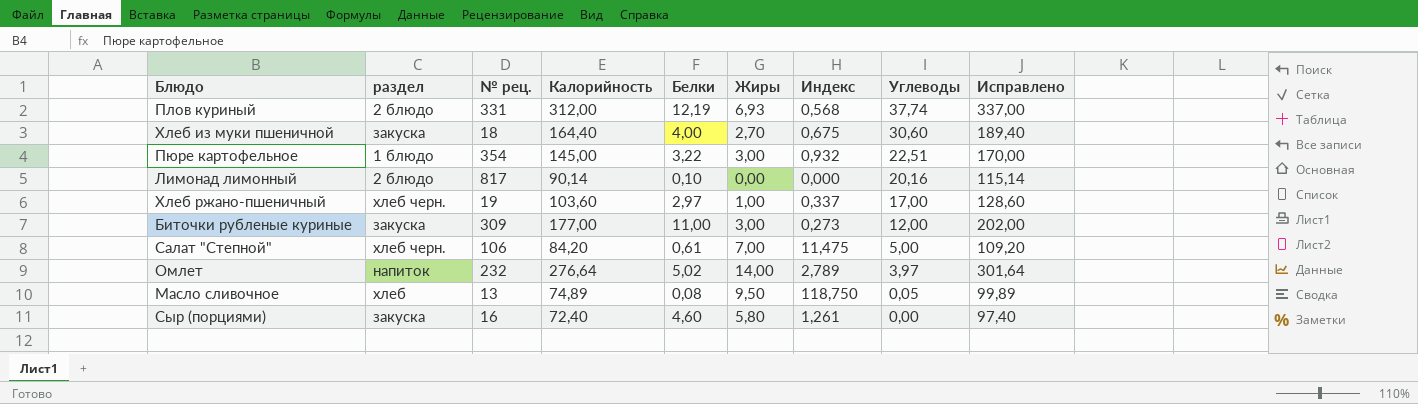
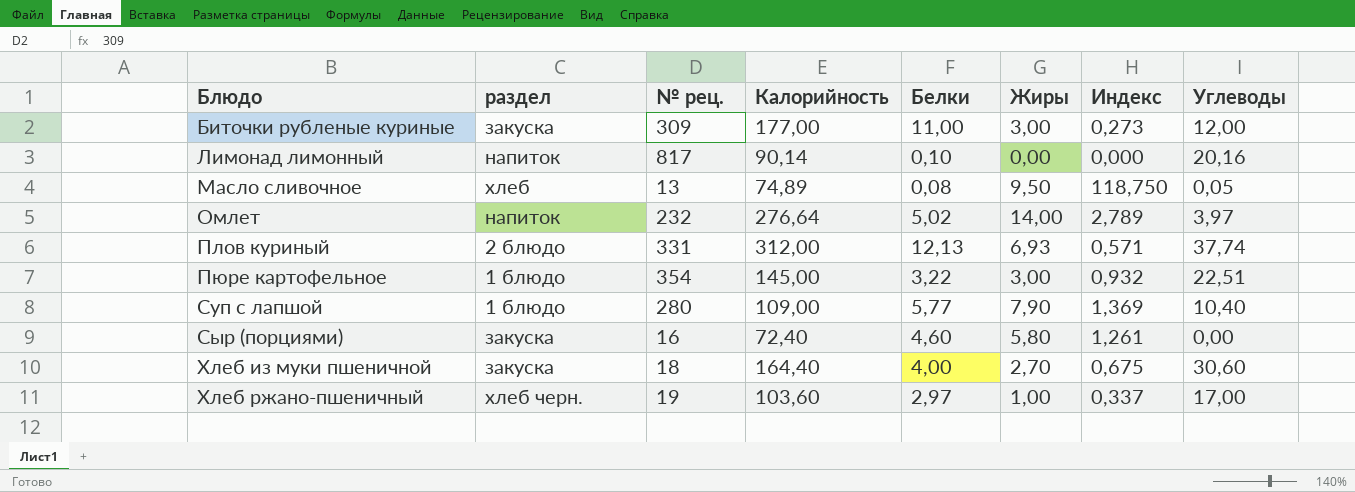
row order: Углеводы descending -> Блюдо ascending
column Исправлено | formula: [Калорийность] + 25 -> none
row Салат "Степной": хлеб черн. | 106 | 84,20 | 0,61 | 7,00 | 11,475 | 5,00 | 109,20 -> none
Лимонад лимонный | раздел: 2 блюдо -> напиток
Плов куриный | Белки: 12,19 -> 12,13
Плов куриный | Индекс: 0,568 -> 0,571
row Суп с лапшой: none -> 1 блюдо | 280 | 109,00 | 5,77 | 7,90 | 1,369 | 10,40

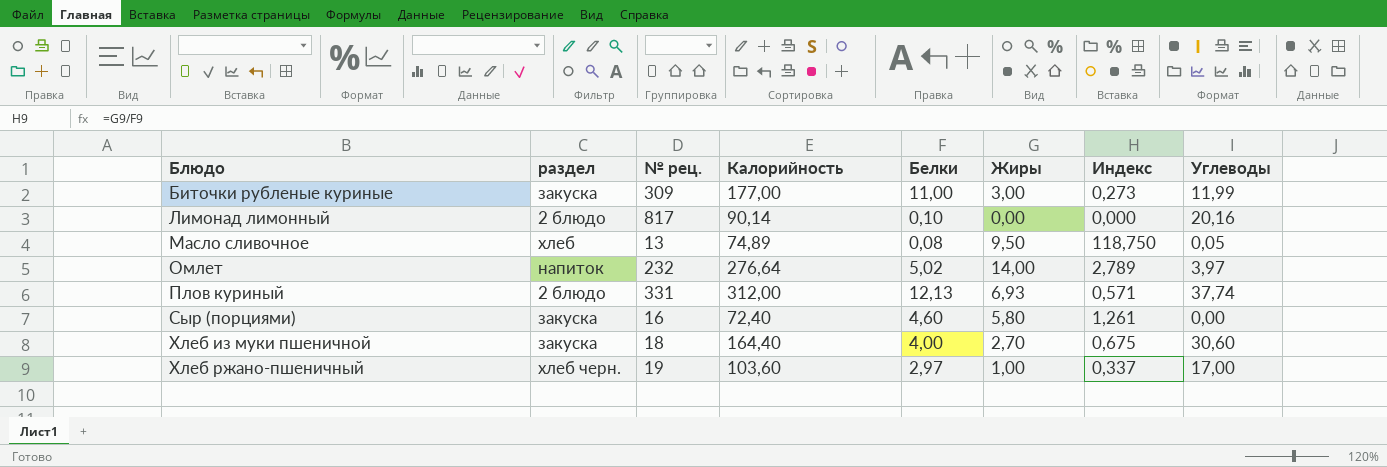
row Пюре картофельное: 1 блюдо | 354 | 145,00 | 3,22 | 3,00 | 0,932 | 22,51 -> none
row Суп с лапшой: 1 блюдо | 280 | 109,00 | 5,77 | 7,90 | 1,369 | 10,40 -> none
Биточки рубленые куриные | Углеводы: 12,00 -> 11,99
Лимонад лимонный | раздел: напиток -> 2 блюдо

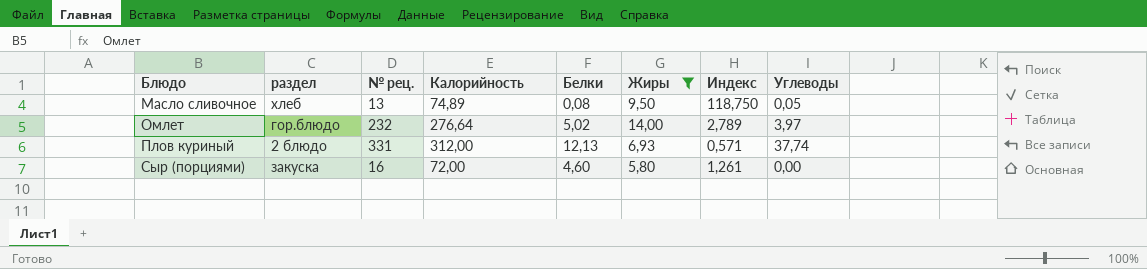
filter: none -> Жиры >= 5,80
Омлет | раздел: напиток -> гор.блюдо
Сыр (порциями) | Калорийность: 72,40 -> 72,00

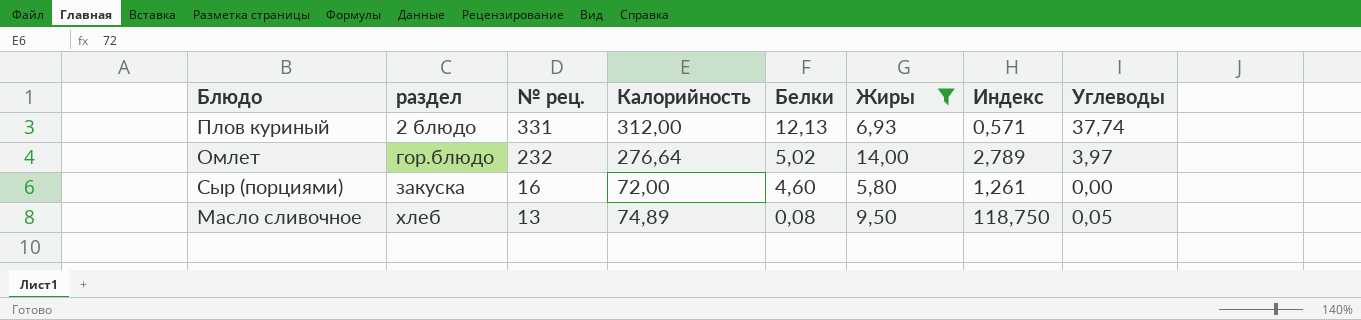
row order: Блюдо ascending -> раздел ascending

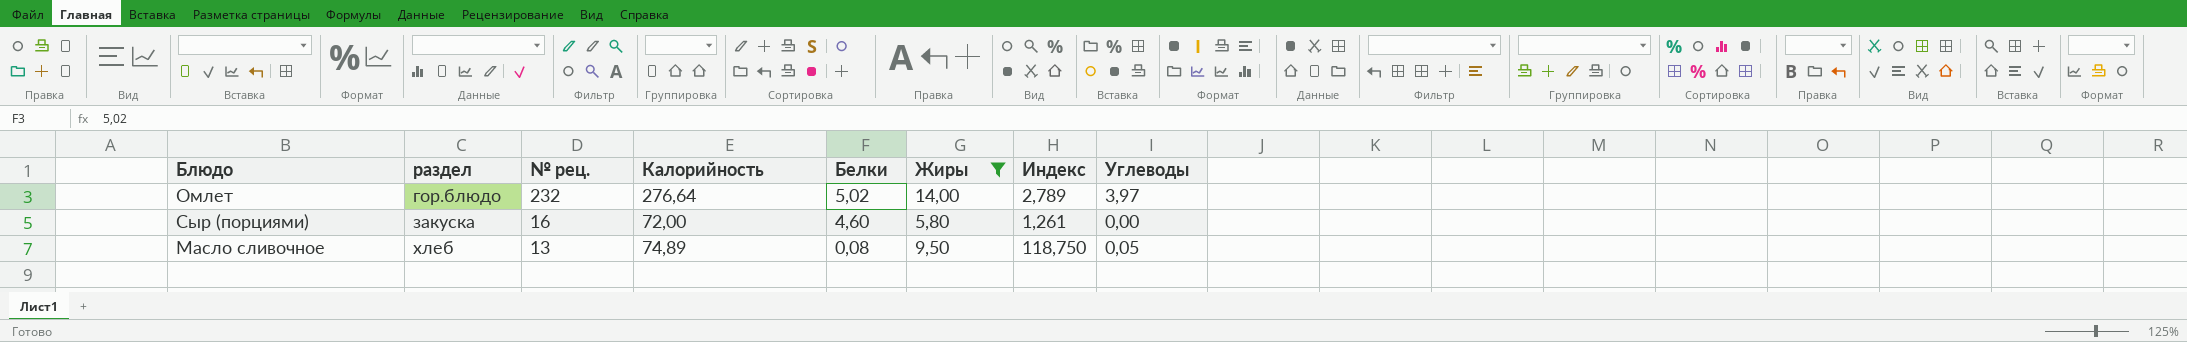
row Плов куриный: 2 блюдо | 331 | 312,00 | 12,13 | 6,93 | 0,571 | 37,74 -> none

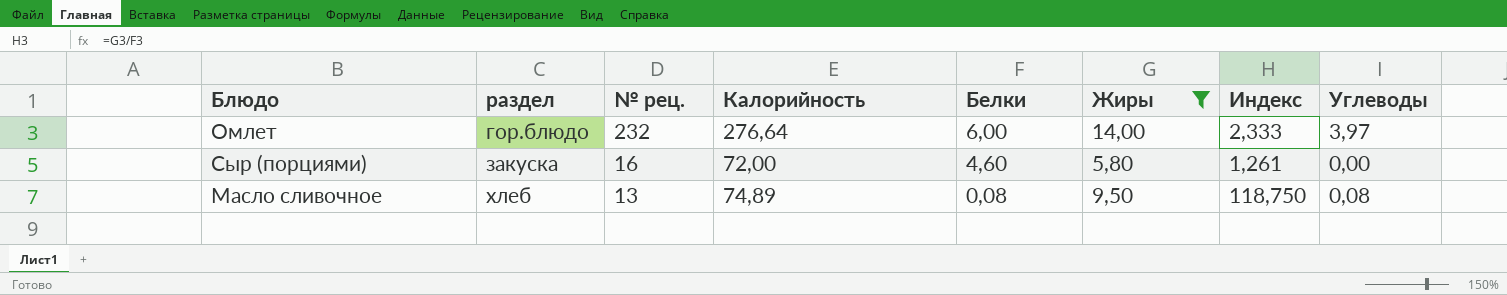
Омлет | Белки: 5,02 -> 6,00
Омлет | Индекс: 2,789 -> 2,333
Масло сливочное | Углеводы: 0,05 -> 0,08

